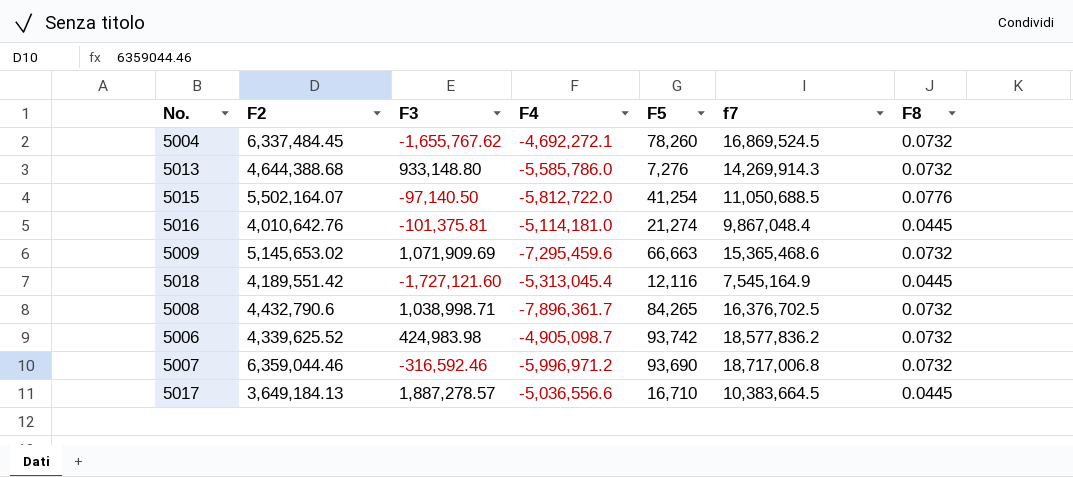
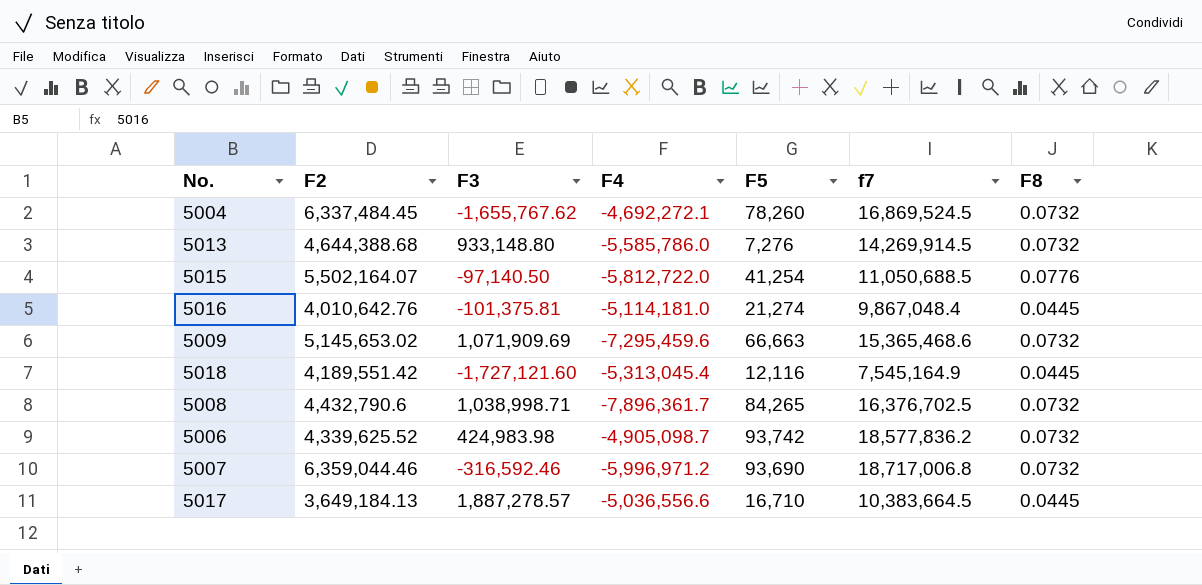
5013 | f7: 14,269,914.3 -> 14,269,914.5

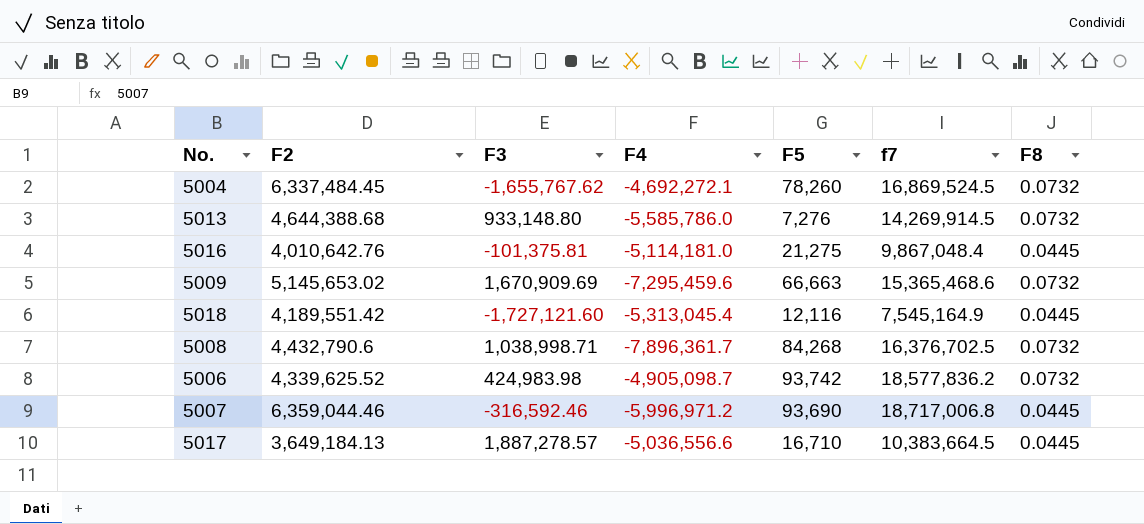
row 5015: 5,502,164.07 | -97,140.50 | -5,812,722.0 | 41,254 | 11,050,688.5 | 0.0776 -> none
5016 | F5: 21,274 -> 21,275
5009 | F3: 1,071,909.69 -> 1,670,909.69
5008 | F5: 84,265 -> 84,268
5007 | F8: 0.0732 -> 0.0445

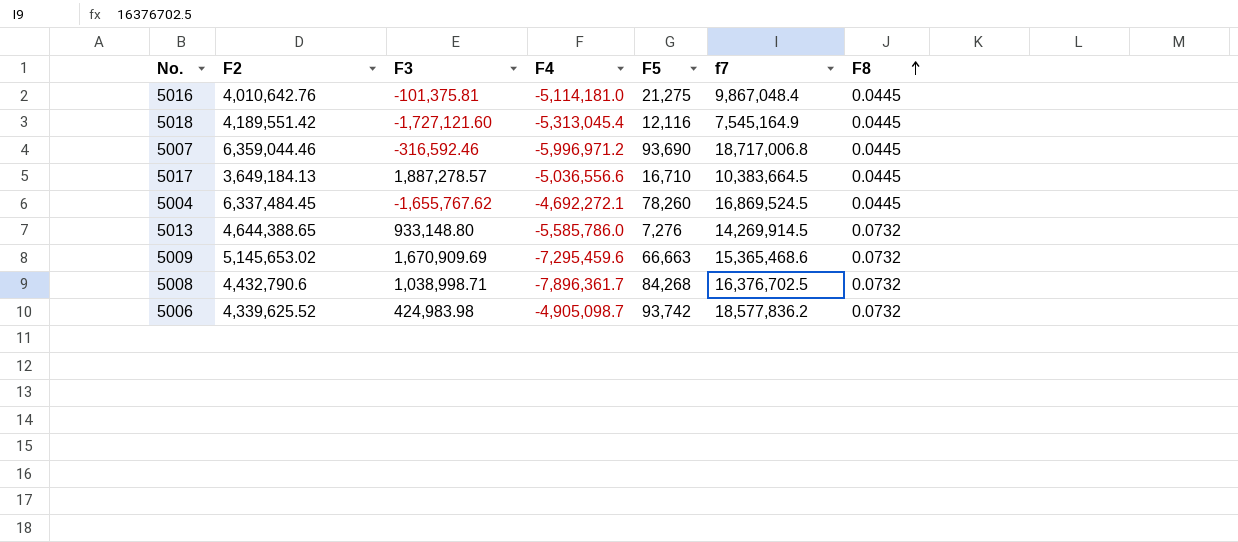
row order: none -> F8 ascending
5004 | F8: 0.0732 -> 0.0445
5013 | F2: 4,644,388.68 -> 4,644,388.65

